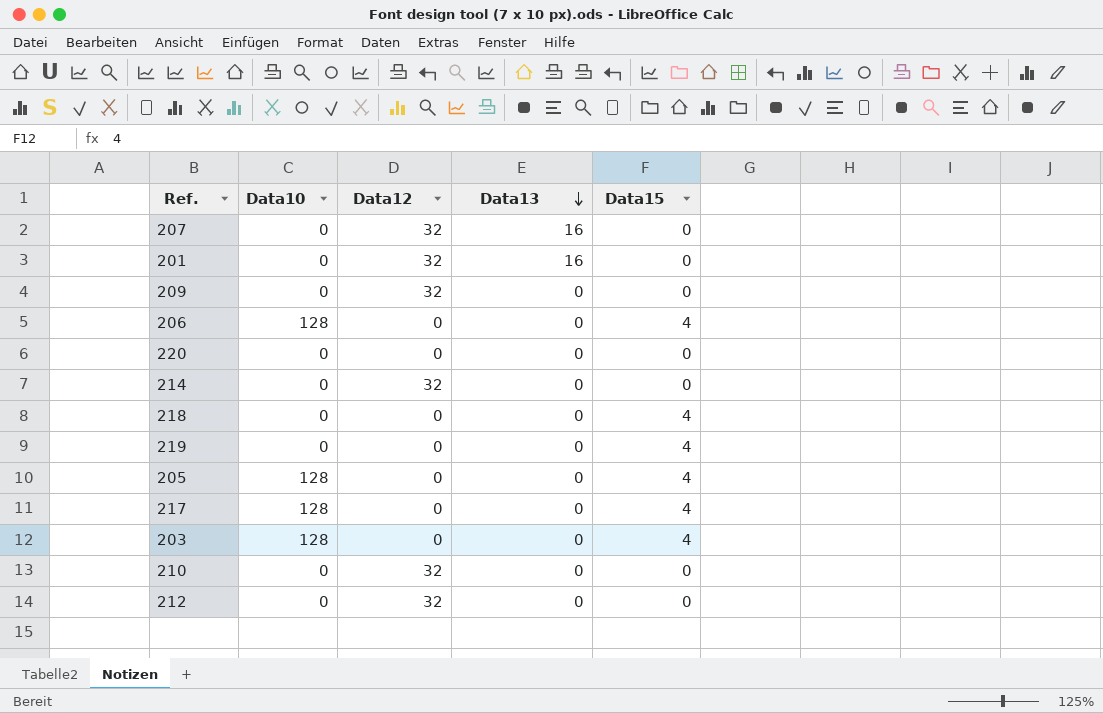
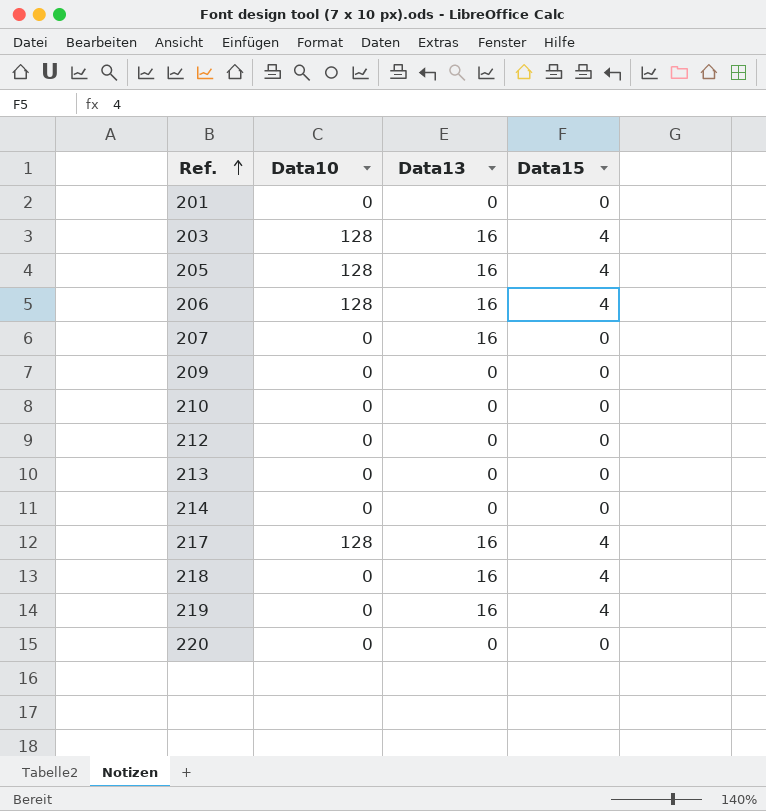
row order: Data13 descending -> Ref. ascending
column Data12 | position: 3 -> none
201 | Data13: 16 -> 0
203 | Data13: 0 -> 16
205 | Data13: 0 -> 16
206 | Data13: 0 -> 16
row 213: none -> 0 | 0 | 0
217 | Data13: 0 -> 16
218 | Data13: 0 -> 16
219 | Data13: 0 -> 16

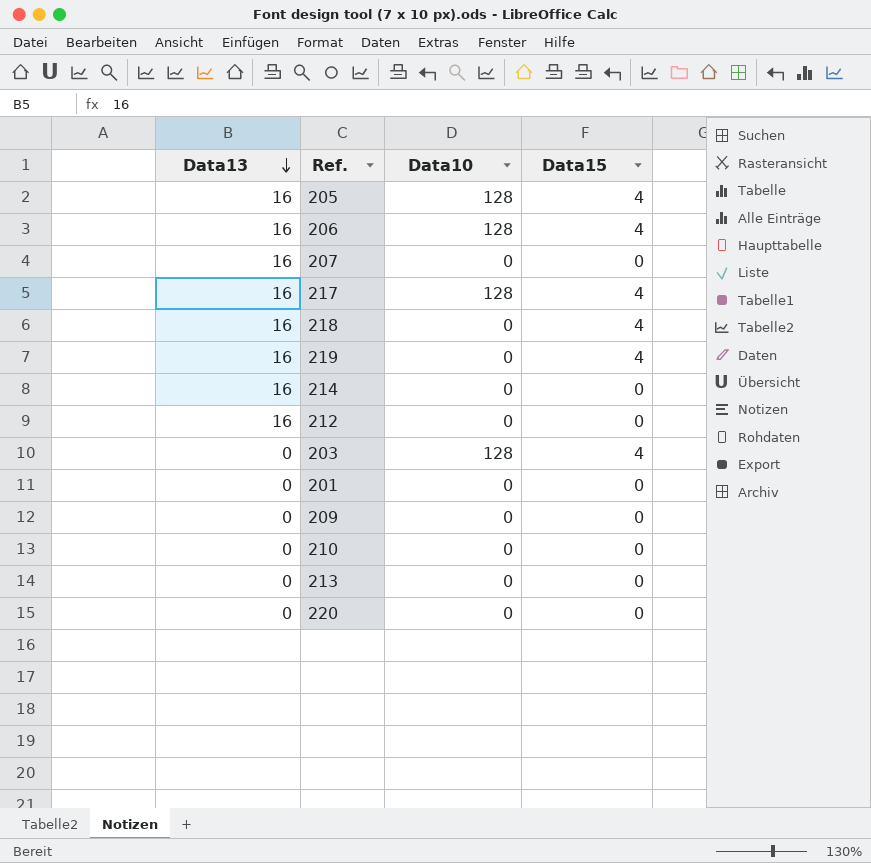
row order: Ref. ascending -> Data13 descending
column Data13 | position: 3 -> 1
214 | Data13: 0 -> 16
212 | Data13: 0 -> 16
203 | Data13: 16 -> 0

